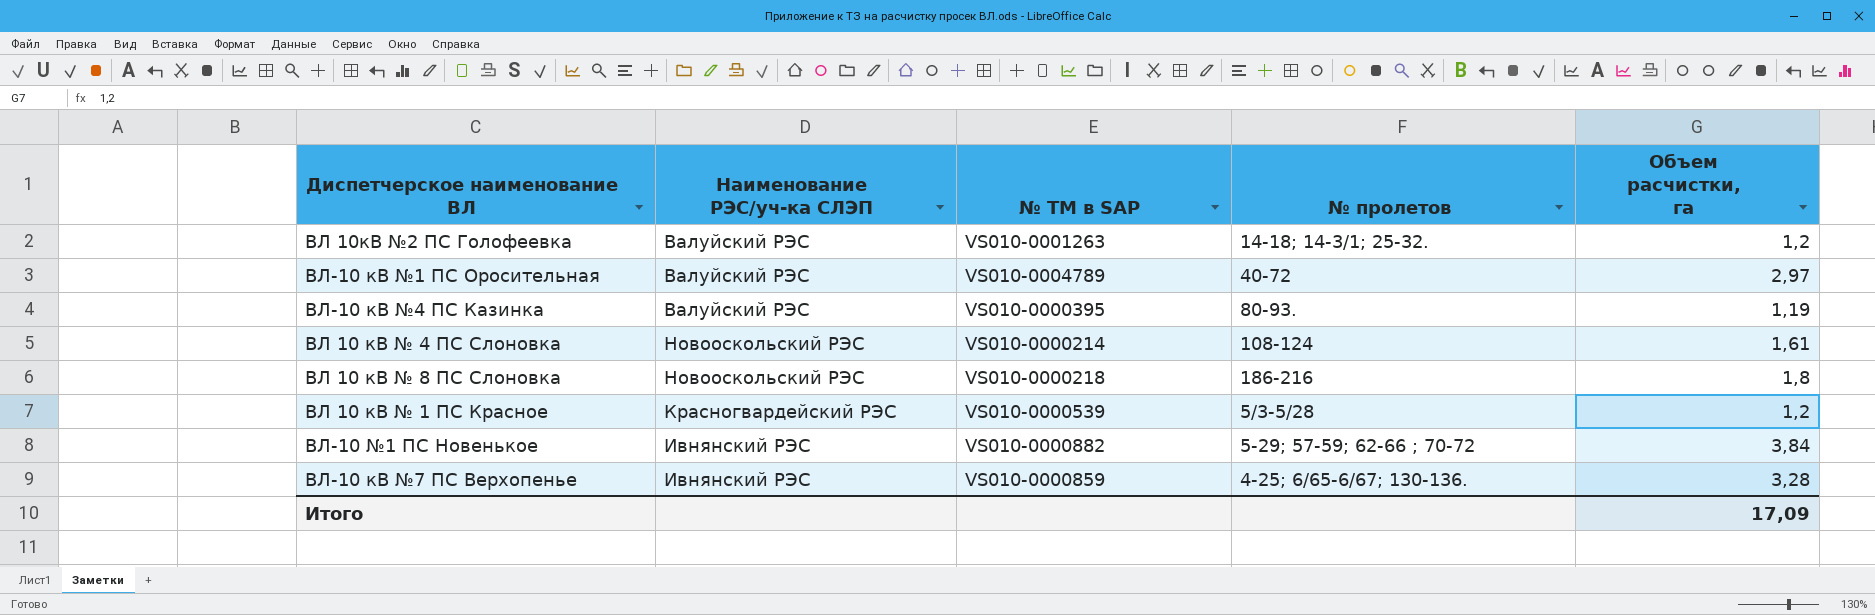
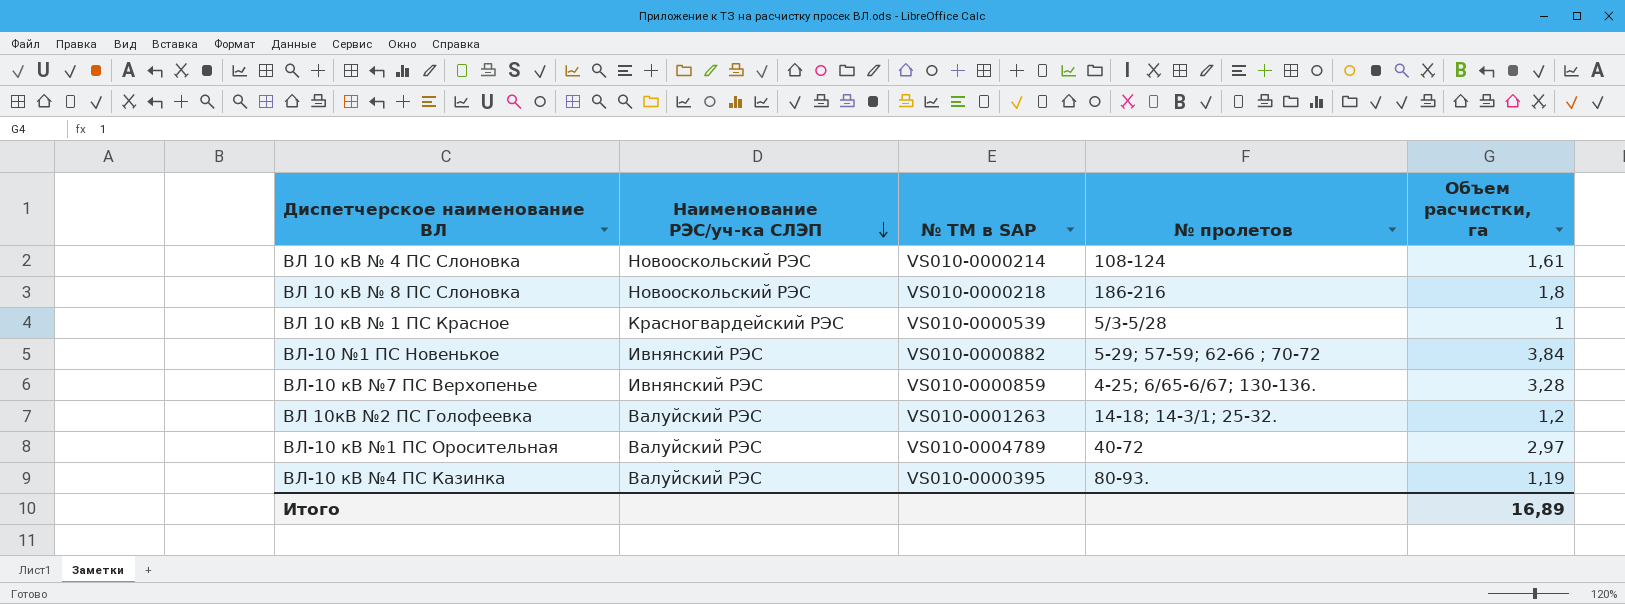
row order: none -> Наименование РЭС/уч-ка СЛЭП descending
ВЛ 10 кВ № 1 ПС Красное | Объем расчистки, га: 1,2 -> 1
Итого | Объем расчистки, га: 17,09 -> 16,89

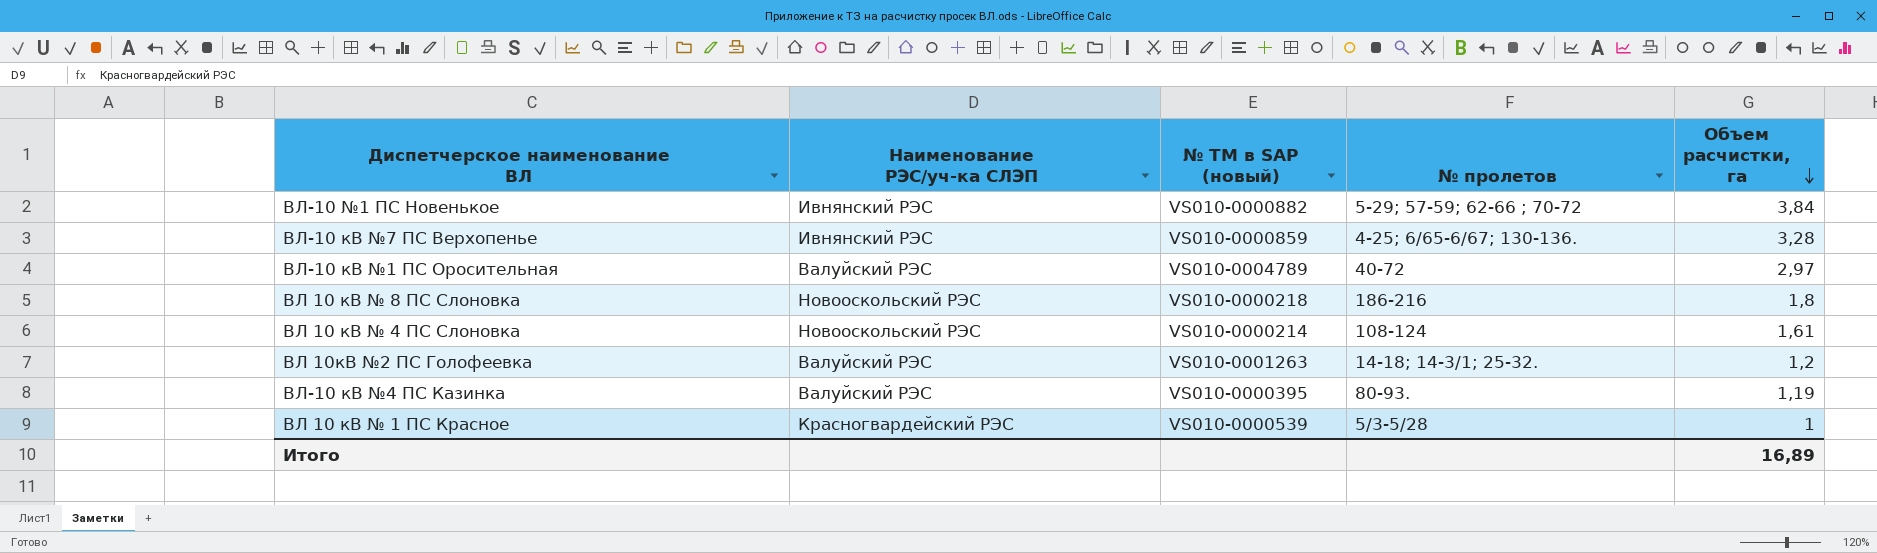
row order: Наименование РЭС/уч-ка СЛЭП descending -> Объем расчистки, га descending
column name: № ТМ в SAP -> № ТМ в SAP (новый)

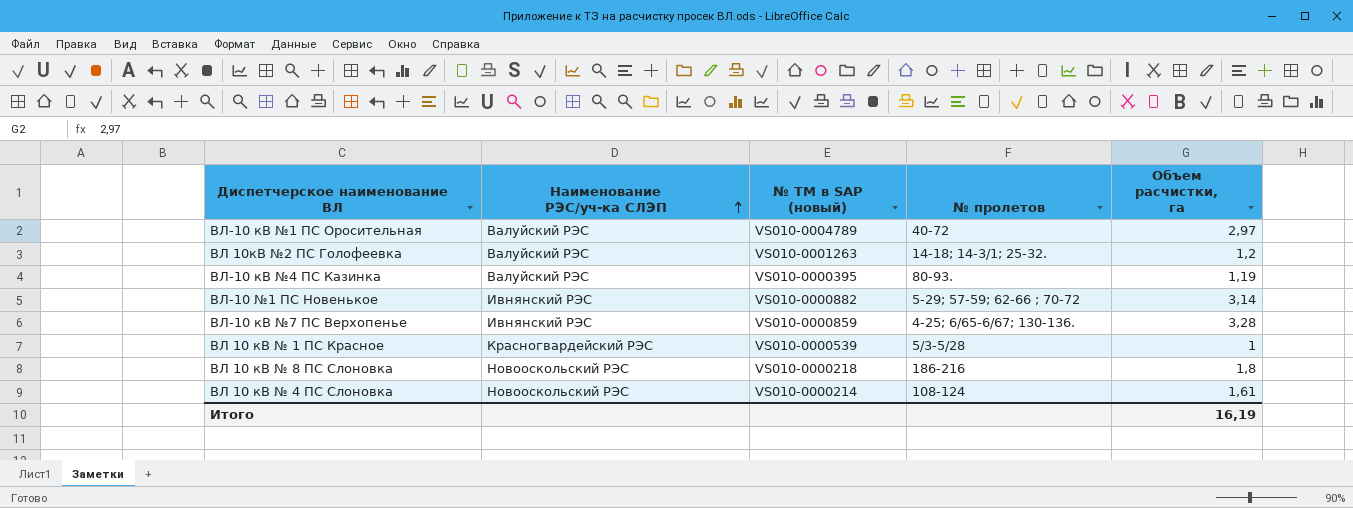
row order: Объем расчистки, га descending -> Наименование РЭС/уч-ка СЛЭП ascending
ВЛ-10 №1 ПС Новенькое | Объем расчистки, га: 3,84 -> 3,14
Итого | Объем расчистки, га: 16,89 -> 16,19

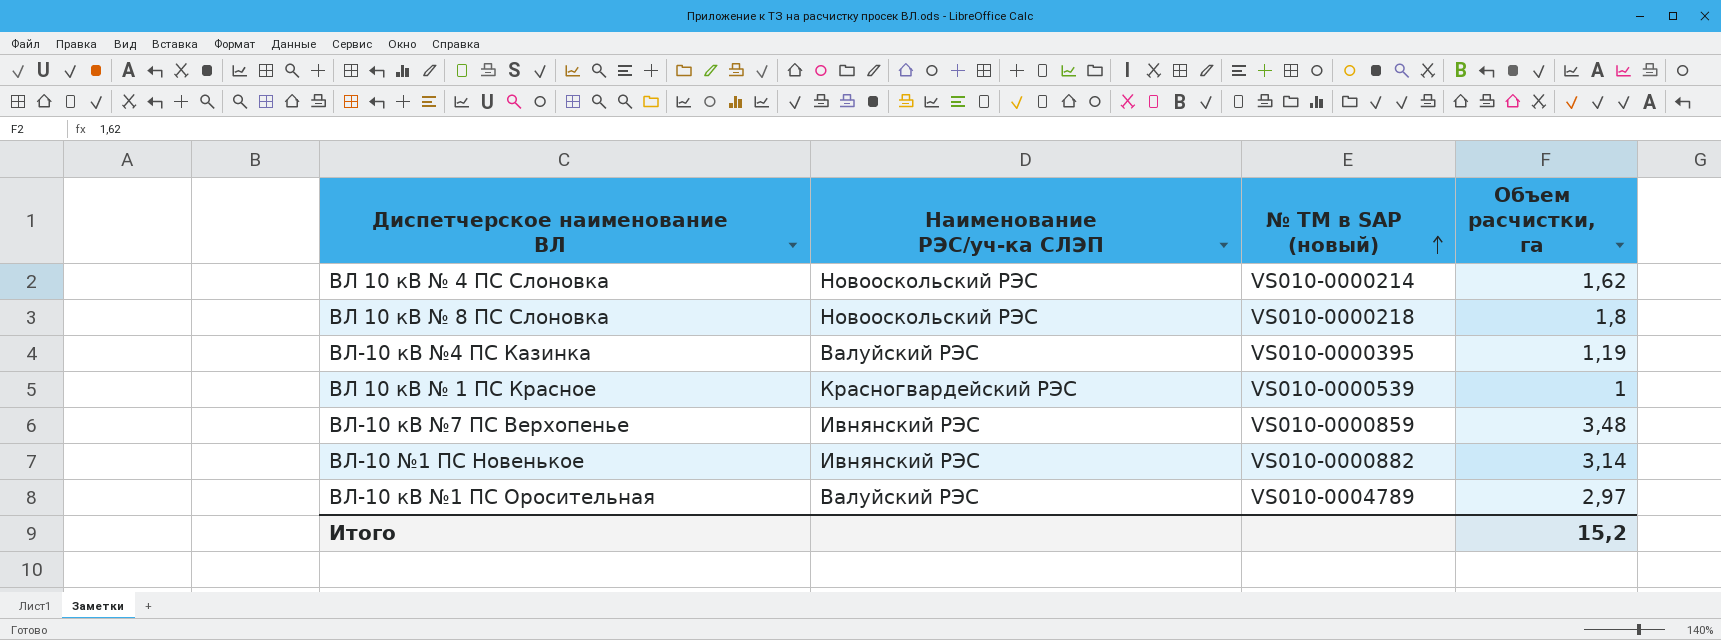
row order: Наименование РЭС/уч-ка СЛЭП ascending -> № ТМ в SAP (новый) ascending
column № пролетов | position: 4 -> none
row ВЛ 10кВ №2 ПС Голофеевка: Валуйский РЭС | VS010-0001263 | 14-18; 14-3/1; 25-32. | 1,2 -> none
ВЛ 10 кВ № 4 ПС Слоновка | Объем расчистки, га: 1,61 -> 1,62
ВЛ-10 кВ №7 ПС Верхопенье | Объем расчистки, га: 3,28 -> 3,48
Итого | Объем расчистки, га: 16,19 -> 15,2

